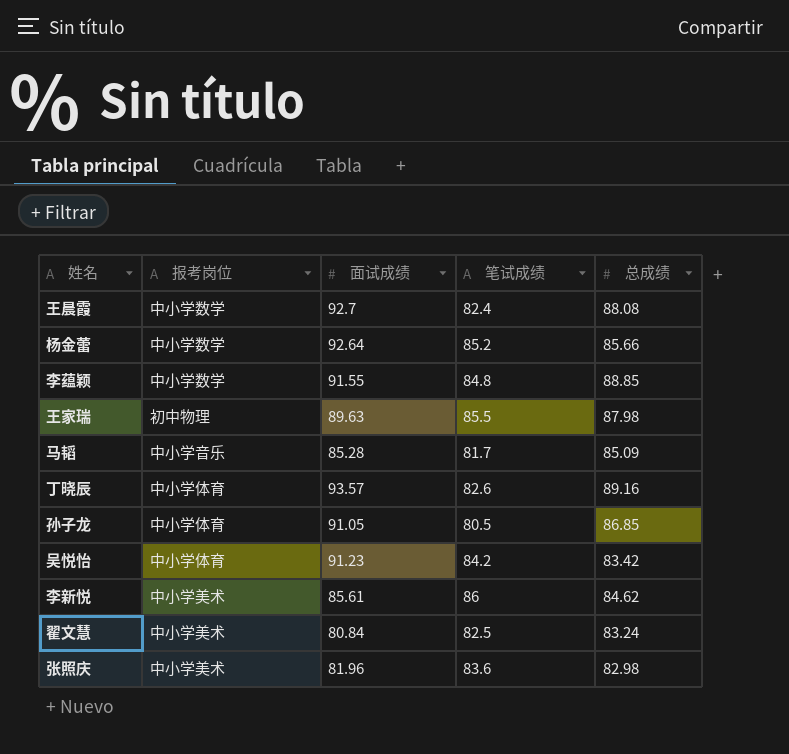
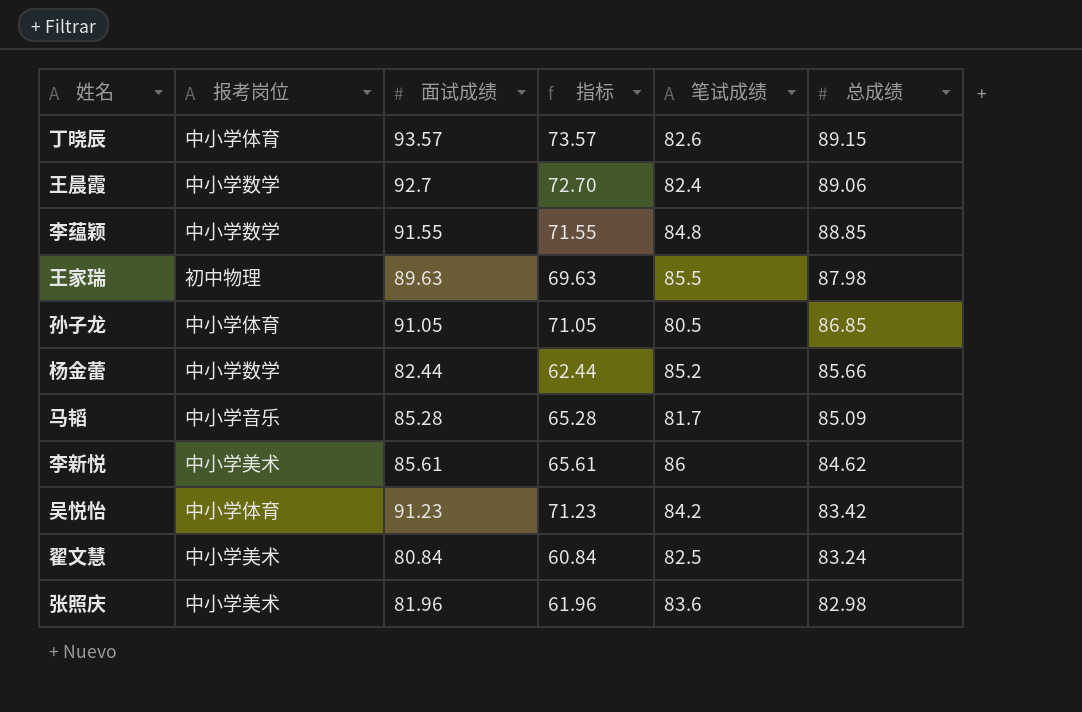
row order: none -> 总成绩 descending
column 指标 | formula: none -> [面试成绩] - 20
丁晓辰 | 总成绩: 89.16 -> 89.15
王晨霞 | 总成绩: 88.08 -> 89.06
杨金蕾 | 面试成绩: 92.64 -> 82.44

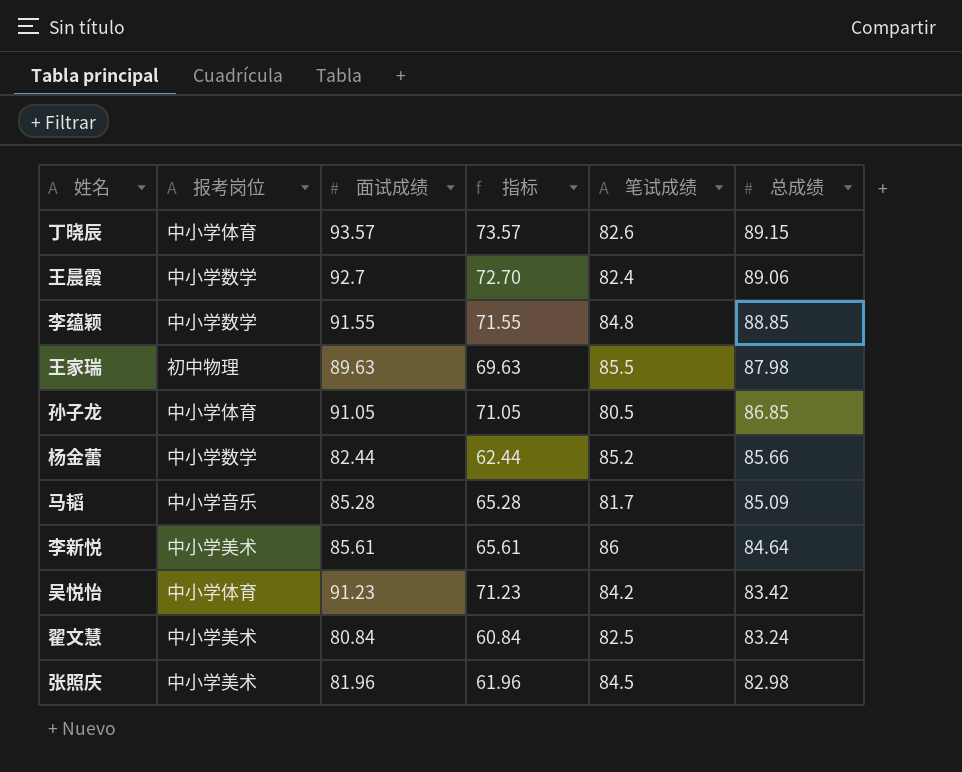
李新悦 | 总成绩: 84.62 -> 84.64
张照庆 | 笔试成绩: 83.6 -> 84.5

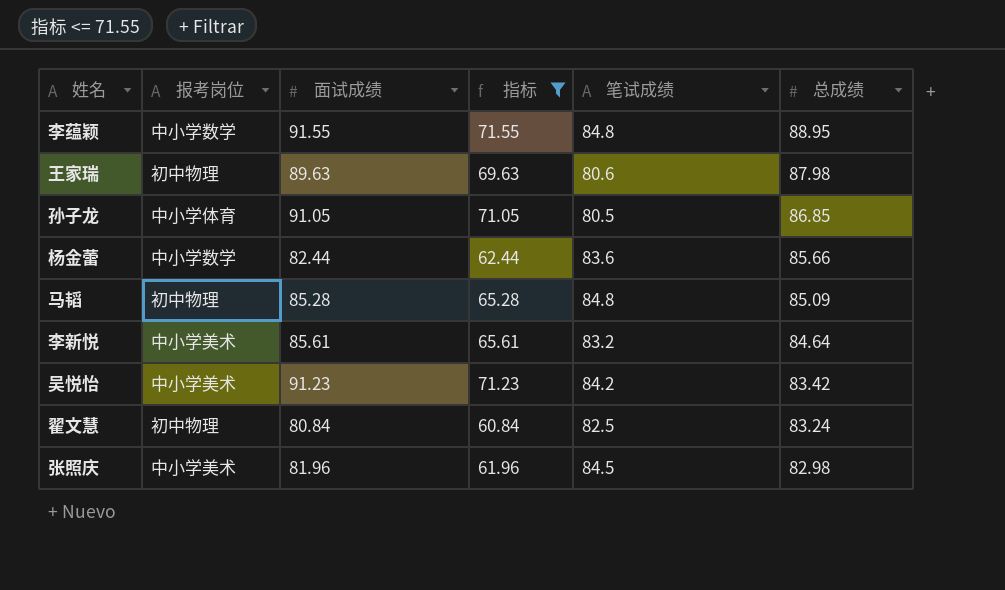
filter: none -> 指标 <= 71.55
李蕴颖 | 总成绩: 88.85 -> 88.95
王家瑞 | 笔试成绩: 85.5 -> 80.6
杨金蕾 | 笔试成绩: 85.2 -> 83.6
马韬 | 报考岗位: 中小学音乐 -> 初中物理
马韬 | 笔试成绩: 81.7 -> 84.8
李新悦 | 笔试成绩: 86 -> 83.2
吴悦怡 | 报考岗位: 中小学体育 -> 中小学美术
翟文慧 | 报考岗位: 中小学美术 -> 初中物理

